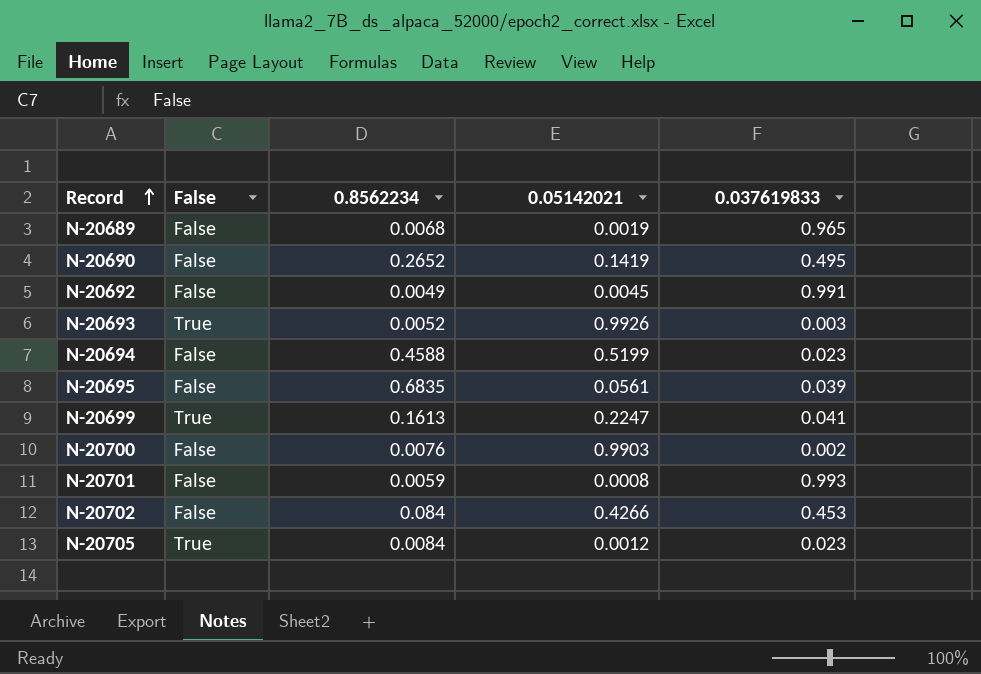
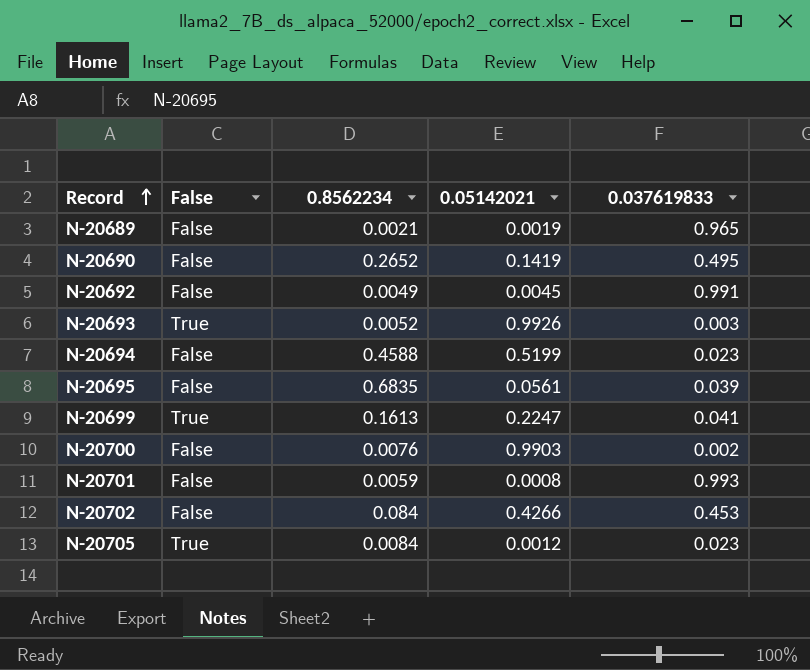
N-20689 | 0.8562234: 0.0068 -> 0.0021

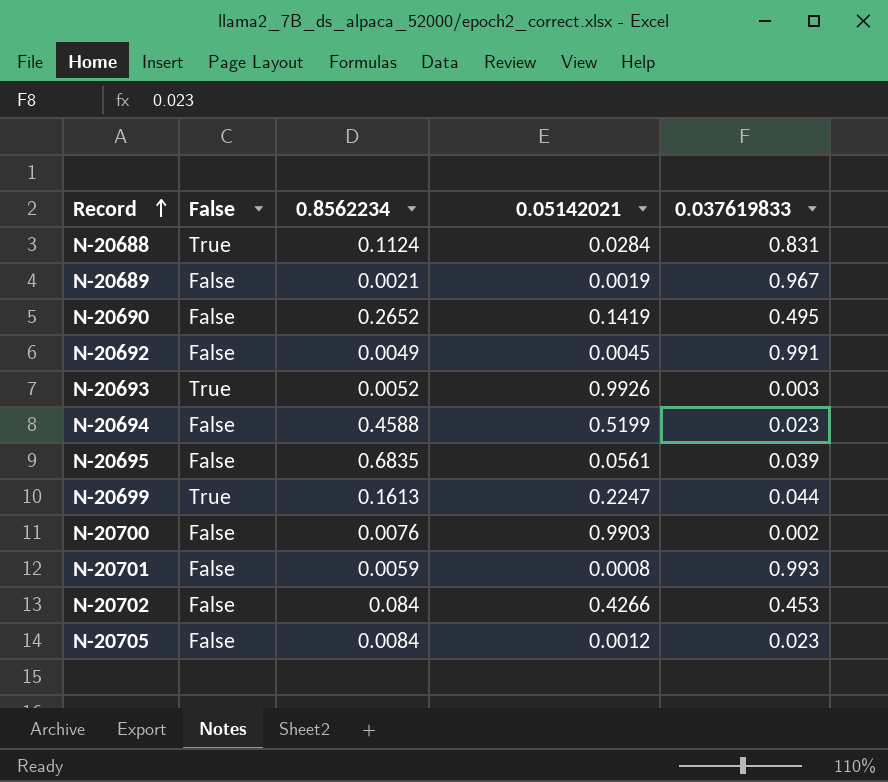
row N-20688: none -> True | 0.1124 | 0.0284 | 0.831
N-20689 | 0.037619833: 0.965 -> 0.967
N-20699 | 0.037619833: 0.041 -> 0.044
N-20705 | False: True -> False

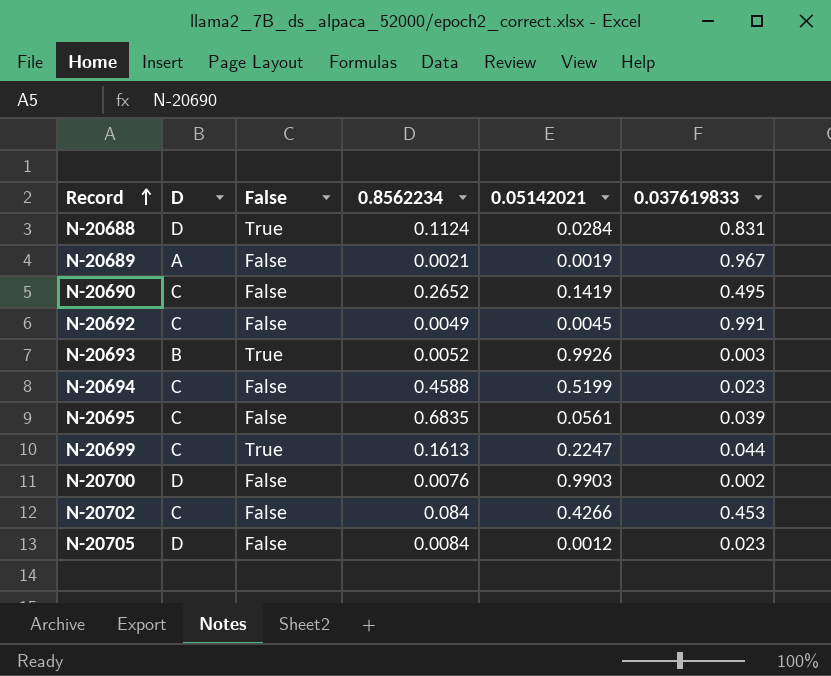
column D | position: none -> 2
row N-20701: False | 0.0059 | 0.0008 | 0.993 -> none

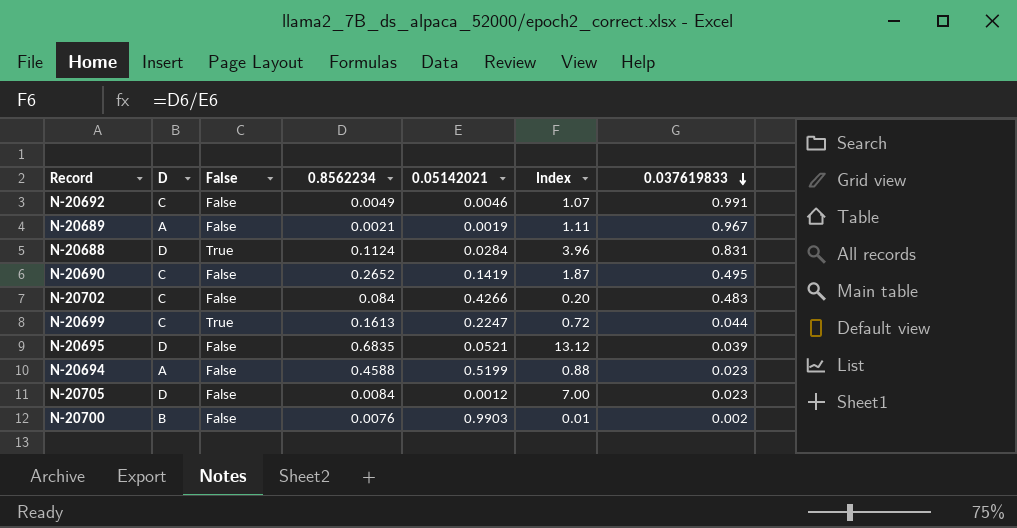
row order: Record ascending -> 0.037619833 descending
column Index | formula: none -> [0.8562234] / [0.05142021]
row N-20693: B | True | 0.0052 | 0.9926 | 0.003 -> none
N-20692 | 0.05142021: 0.0045 -> 0.0046
N-20702 | 0.037619833: 0.453 -> 0.483
N-20695 | D: C -> D
N-20695 | 0.05142021: 0.0561 -> 0.0521
N-20694 | D: C -> A
N-20700 | D: D -> B

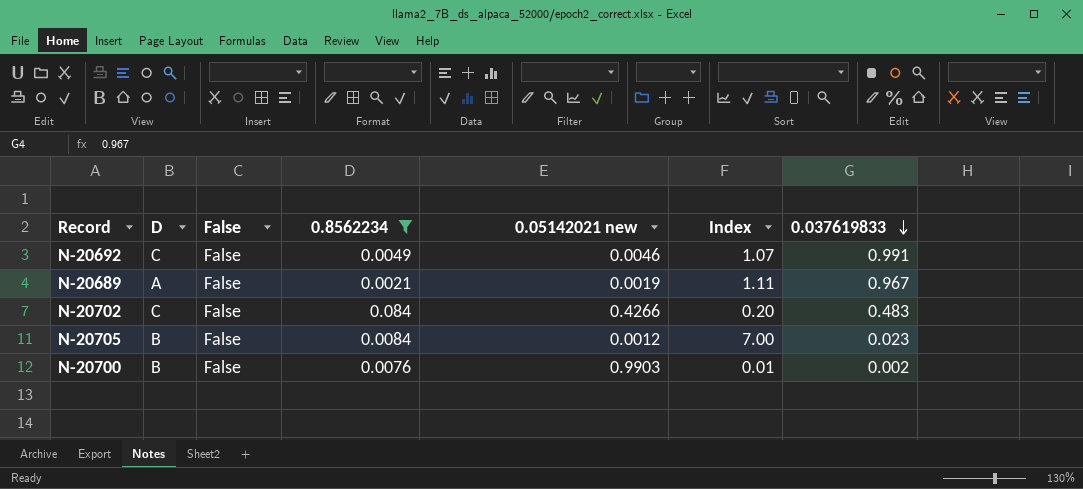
filter: none -> 0.8562234 <= 0.084
column name: 0.05142021 -> 0.05142021 new
N-20705 | D: D -> B

